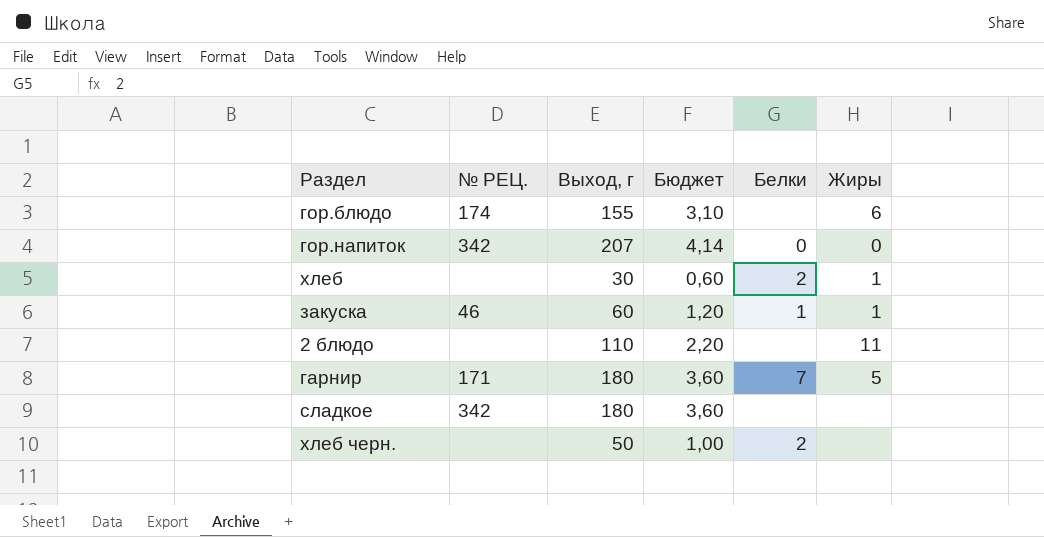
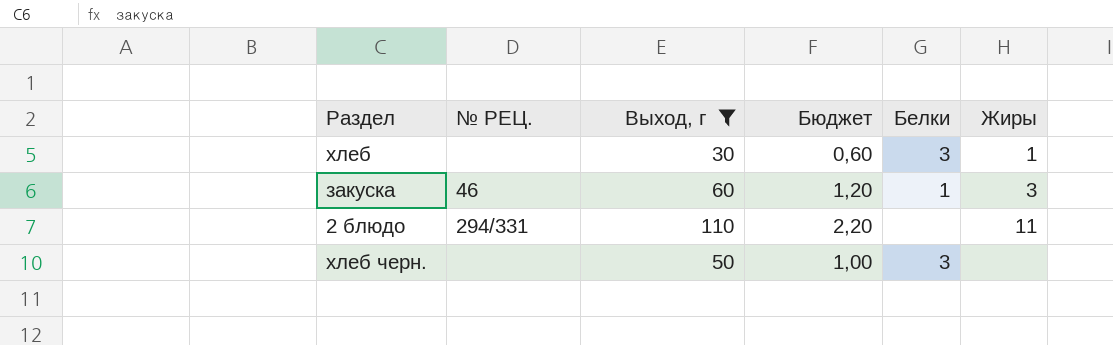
filter: none -> Выход, г <= 110
хлеб | Белки: 2 -> 3
закуска | Жиры: 1 -> 3
2 блюдо | № РЕЦ.: none -> 294/331
хлеб черн. | Белки: 2 -> 3

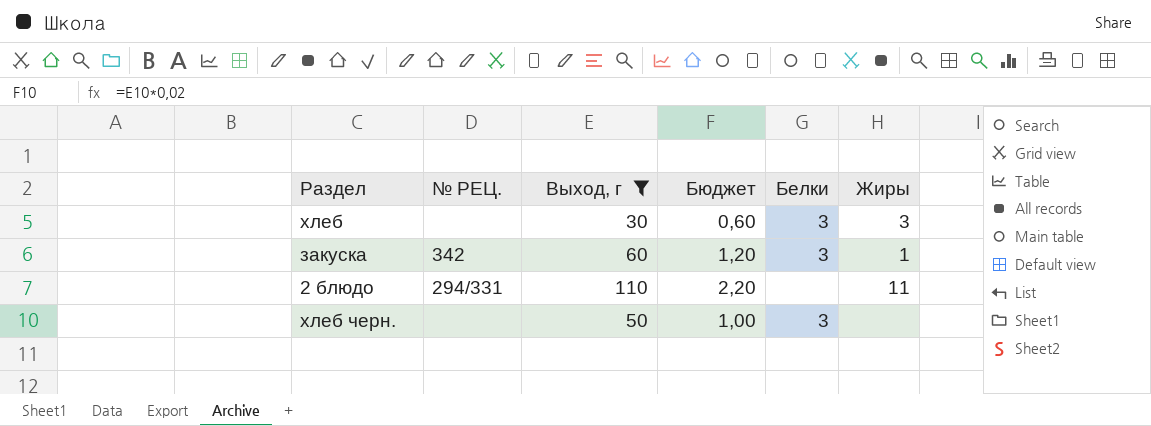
хлеб | Жиры: 1 -> 3
закуска | № РЕЦ.: 46 -> 342
закуска | Белки: 1 -> 3
закуска | Жиры: 3 -> 1

